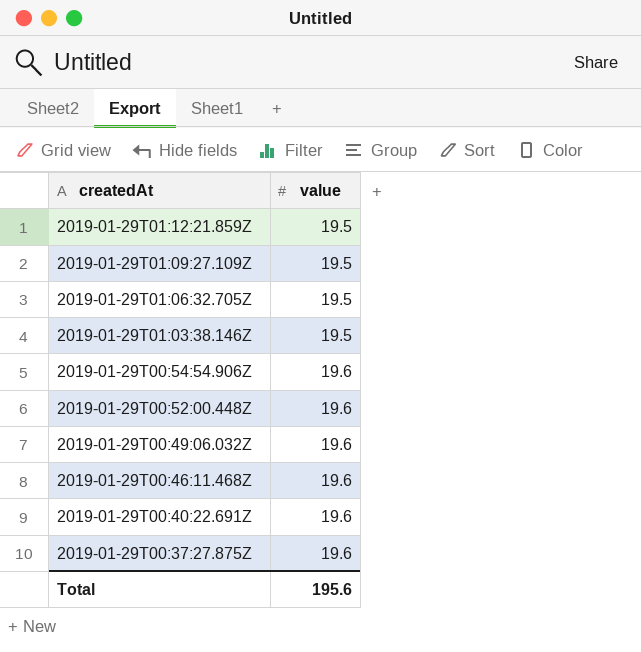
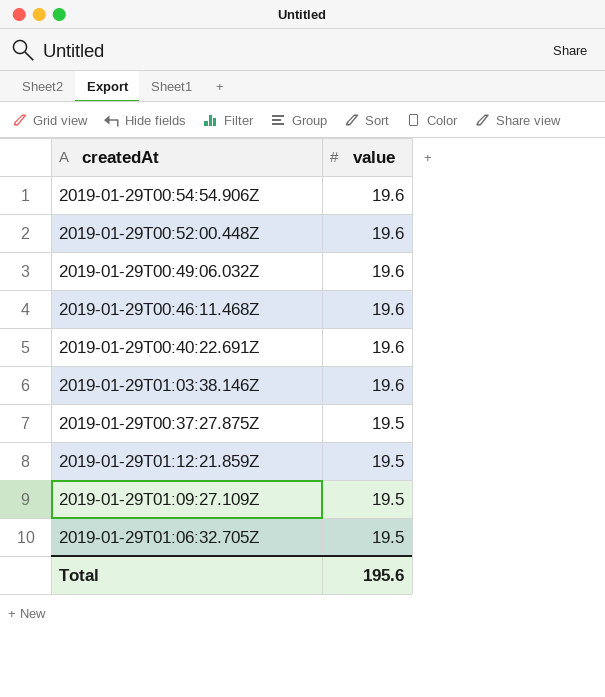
row order: createdAt descending -> value descending
2019-01-29T01:03:38.146Z | value: 19.5 -> 19.6
2019-01-29T00:37:27.875Z | value: 19.6 -> 19.5

